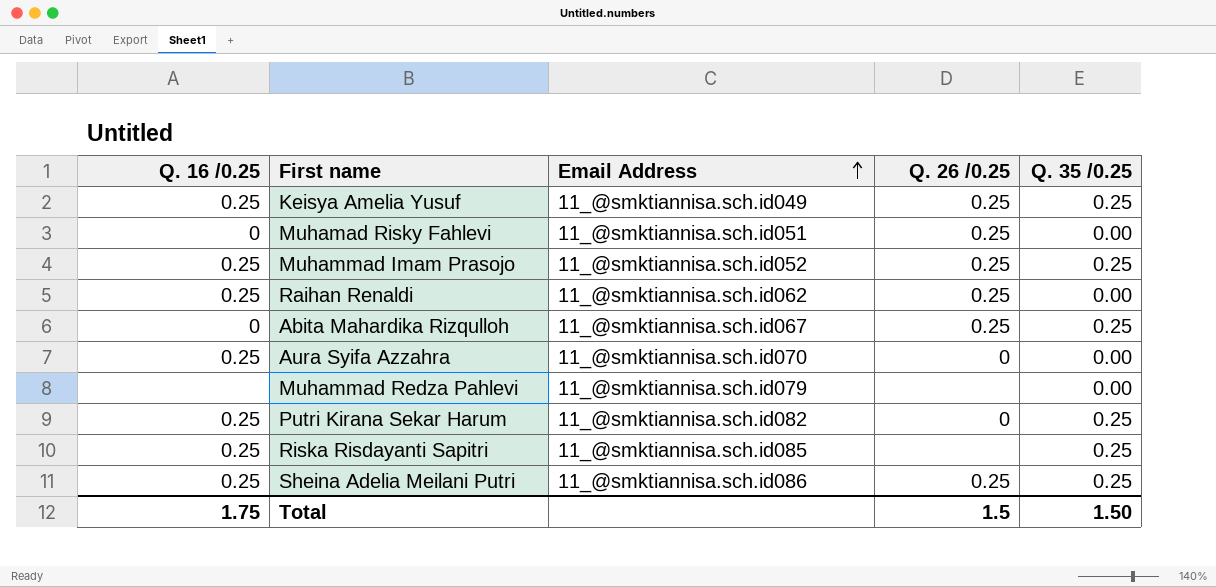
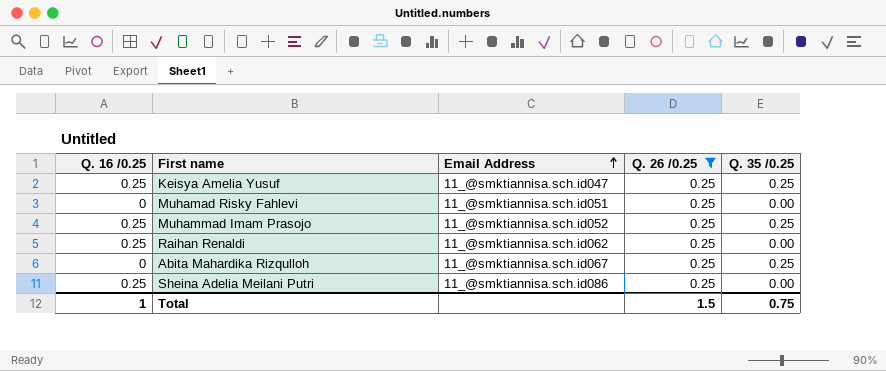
filter: none -> Q. 26 /0.25 = 0.25
Keisya Amelia Yusuf | Email Address: 11_@smktiannisa.sch.id049 -> 11_@smktiannisa.sch.id047
Sheina Adelia Meilani Putri | Q. 35 /0.25: 0.25 -> 0.00
Total | Q. 16 /0.25: 1.75 -> 1
Total | Q. 35 /0.25: 1.50 -> 0.75

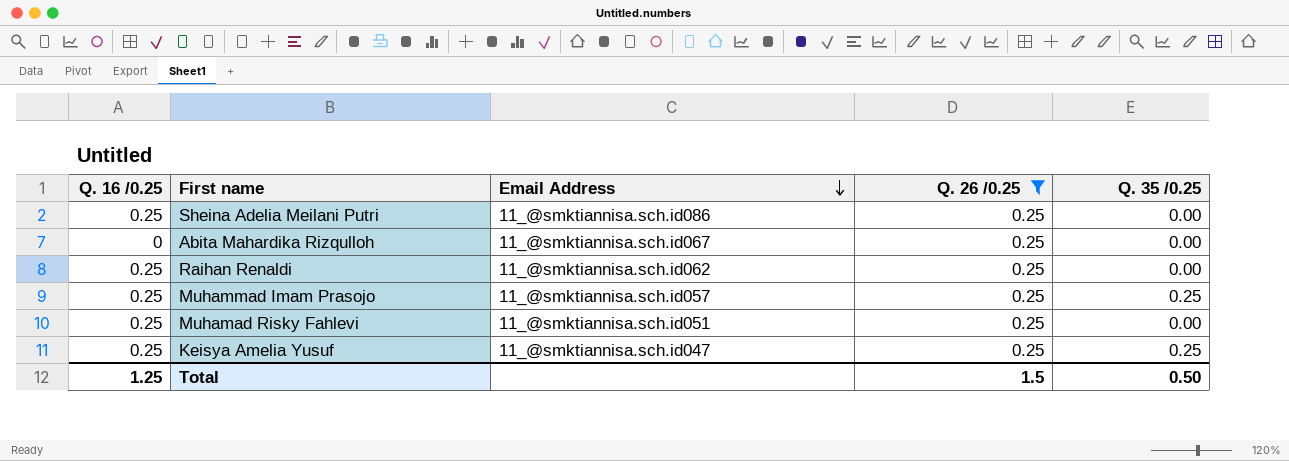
row order: Email Address ascending -> Email Address descending
Abita Mahardika Rizqulloh | Q. 35 /0.25: 0.25 -> 0.00
Muhammad Imam Prasojo | Email Address: 11_@smktiannisa.sch.id052 -> 11_@smktiannisa.sch.id057
Muhamad Risky Fahlevi | Q. 16 /0.25: 0 -> 0.25
Total | Q. 16 /0.25: 1 -> 1.25
Total | Q. 35 /0.25: 0.75 -> 0.50

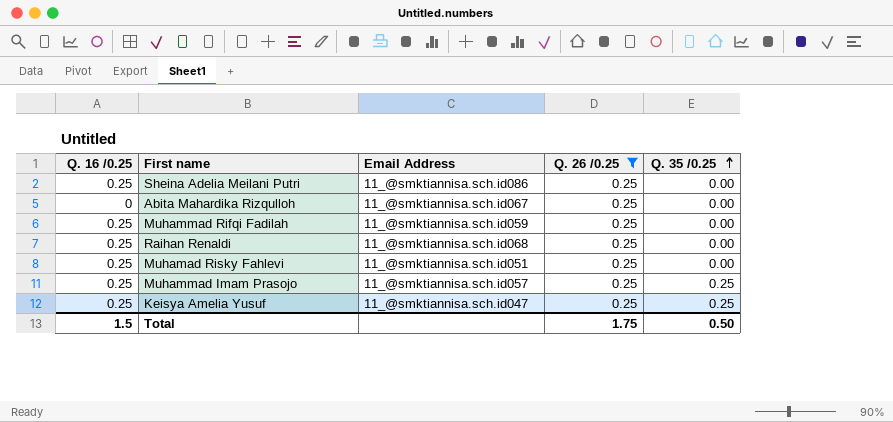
row order: Email Address descending -> Q. 35 /0.25 ascending
row Muhammad Rifqi Fadilah: none -> 0.25 | 11_@smktiannisa.sch.id059 | 0.25 | 0.00
Raihan Renaldi | Email Address: 11_@smktiannisa.sch.id062 -> 11_@smktiannisa.sch.id068
Total | Q. 16 /0.25: 1.25 -> 1.5
Total | Q. 26 /0.25: 1.5 -> 1.75

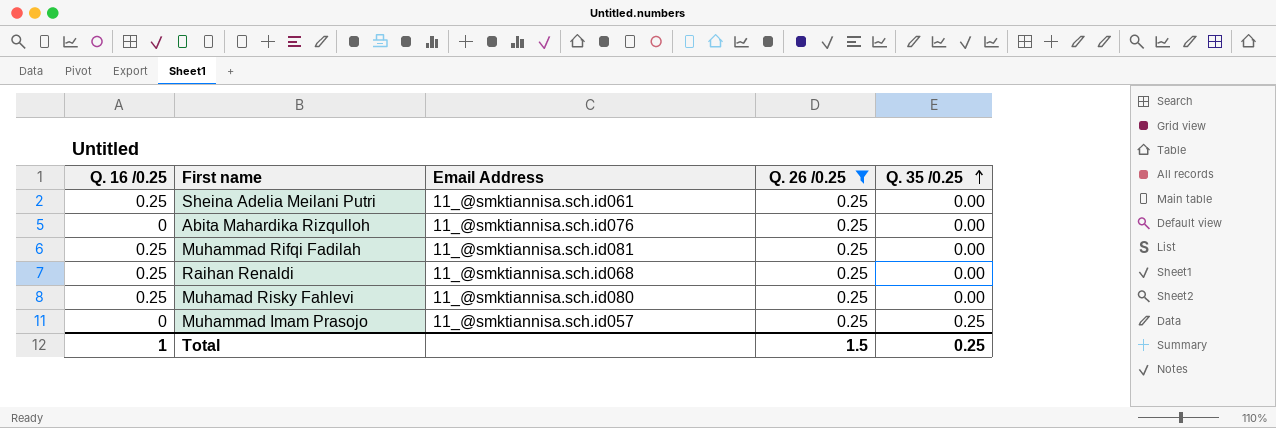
row Keisya Amelia Yusuf: 0.25 | 11_@smktiannisa.sch.id047 | 0.25 | 0.25 -> none
Sheina Adelia Meilani Putri | Email Address: 11_@smktiannisa.sch.id086 -> 11_@smktiannisa.sch.id061
Abita Mahardika Rizqulloh | Email Address: 11_@smktiannisa.sch.id067 -> 11_@smktiannisa.sch.id076
Muhammad Rifqi Fadilah | Email Address: 11_@smktiannisa.sch.id059 -> 11_@smktiannisa.sch.id081
Muhamad Risky Fahlevi | Email Address: 11_@smktiannisa.sch.id051 -> 11_@smktiannisa.sch.id080
Muhammad Imam Prasojo | Q. 16 /0.25: 0.25 -> 0
Total | Q. 16 /0.25: 1.5 -> 1
Total | Q. 26 /0.25: 1.75 -> 1.5
Total | Q. 35 /0.25: 0.50 -> 0.25

